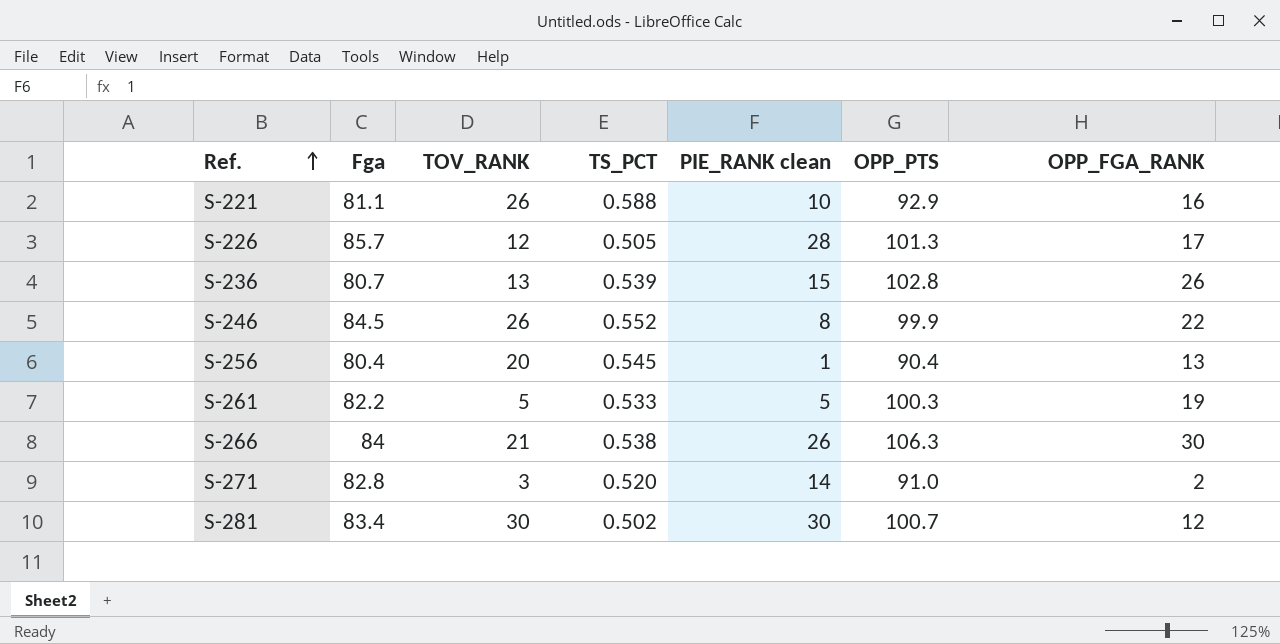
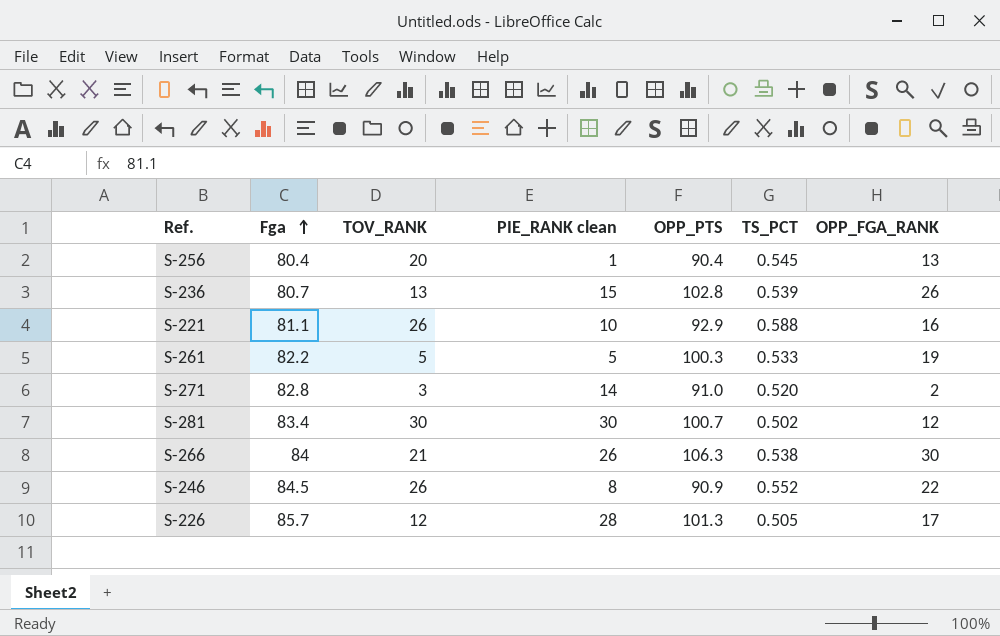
row order: Ref. ascending -> Fga ascending
column TS_PCT | position: 4 -> 6
S-246 | OPP_PTS: 99.9 -> 90.9

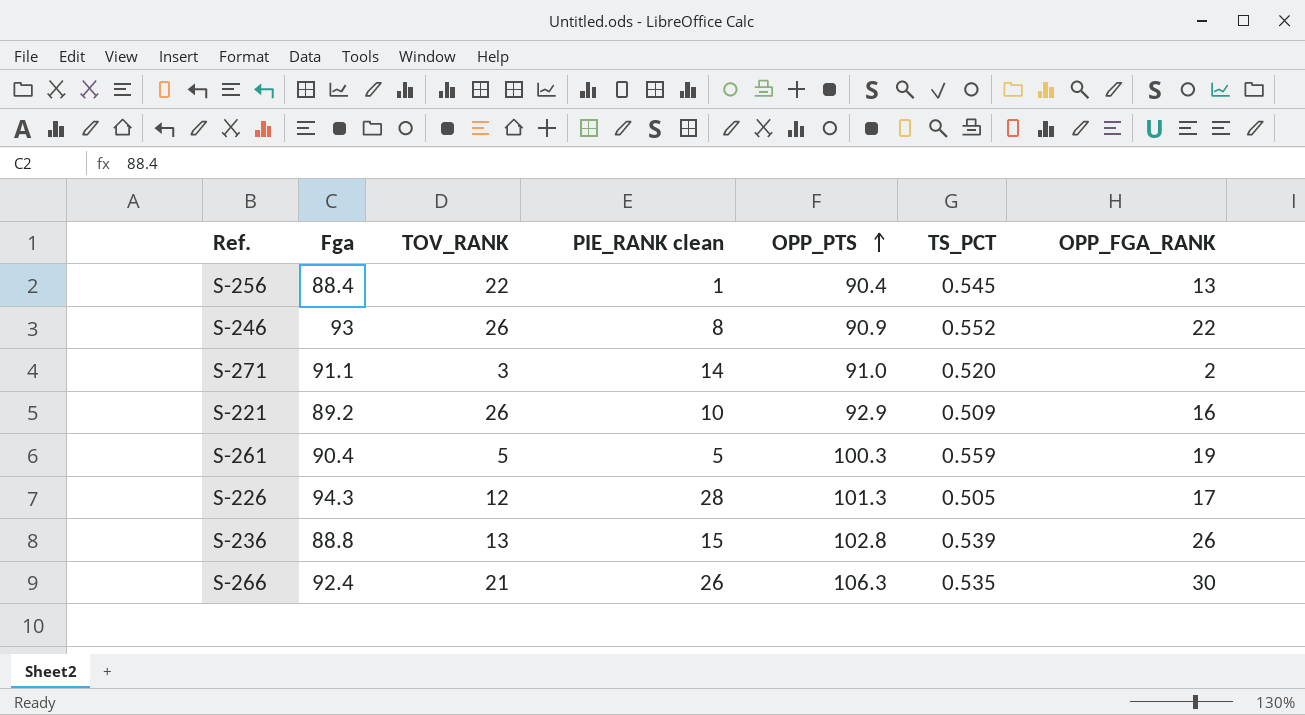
row order: Fga ascending -> OPP_PTS ascending
row S-281: 83.4 | 30 | 30 | 100.7 | 0.502 | 12 -> none
S-256 | Fga: 80.4 -> 88.4
S-256 | TOV_RANK: 20 -> 22
S-246 | Fga: 84.5 -> 93
S-271 | Fga: 82.8 -> 91.1
S-221 | Fga: 81.1 -> 89.2
S-221 | TS_PCT: 0.588 -> 0.509
S-261 | Fga: 82.2 -> 90.4
S-261 | TS_PCT: 0.533 -> 0.559
S-226 | Fga: 85.7 -> 94.3
S-236 | Fga: 80.7 -> 88.8
S-266 | Fga: 84 -> 92.4
S-266 | TS_PCT: 0.538 -> 0.535

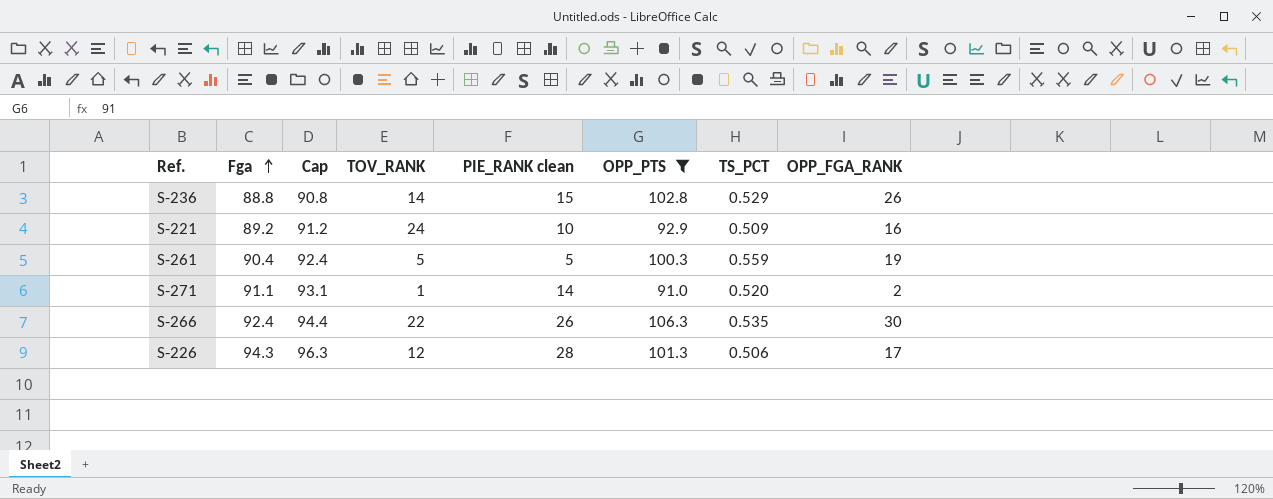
filter: none -> OPP_PTS >= 91.0
row order: OPP_PTS ascending -> Fga ascending
column Cap | formula: none -> [Fga] + 2
S-236 | TOV_RANK: 13 -> 14
S-236 | TS_PCT: 0.539 -> 0.529
S-221 | TOV_RANK: 26 -> 24
S-271 | TOV_RANK: 3 -> 1
S-266 | TOV_RANK: 21 -> 22
S-226 | TS_PCT: 0.505 -> 0.506

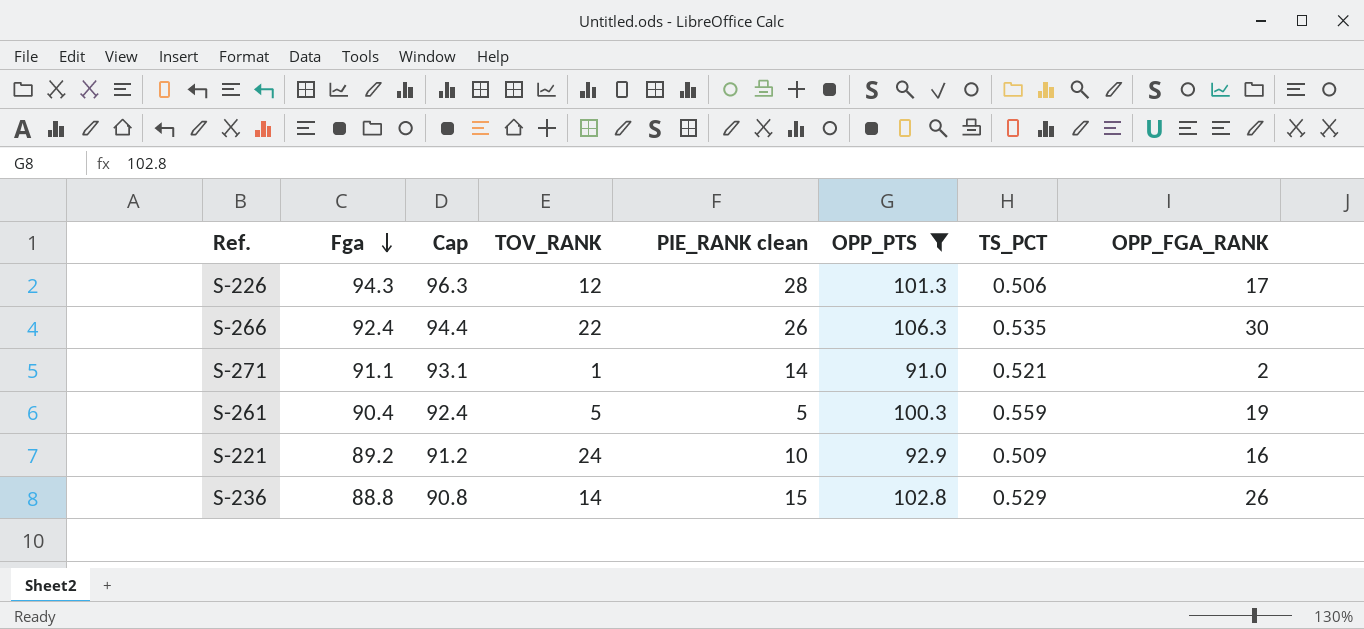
row order: Fga ascending -> Fga descending
S-271 | TS_PCT: 0.520 -> 0.521

